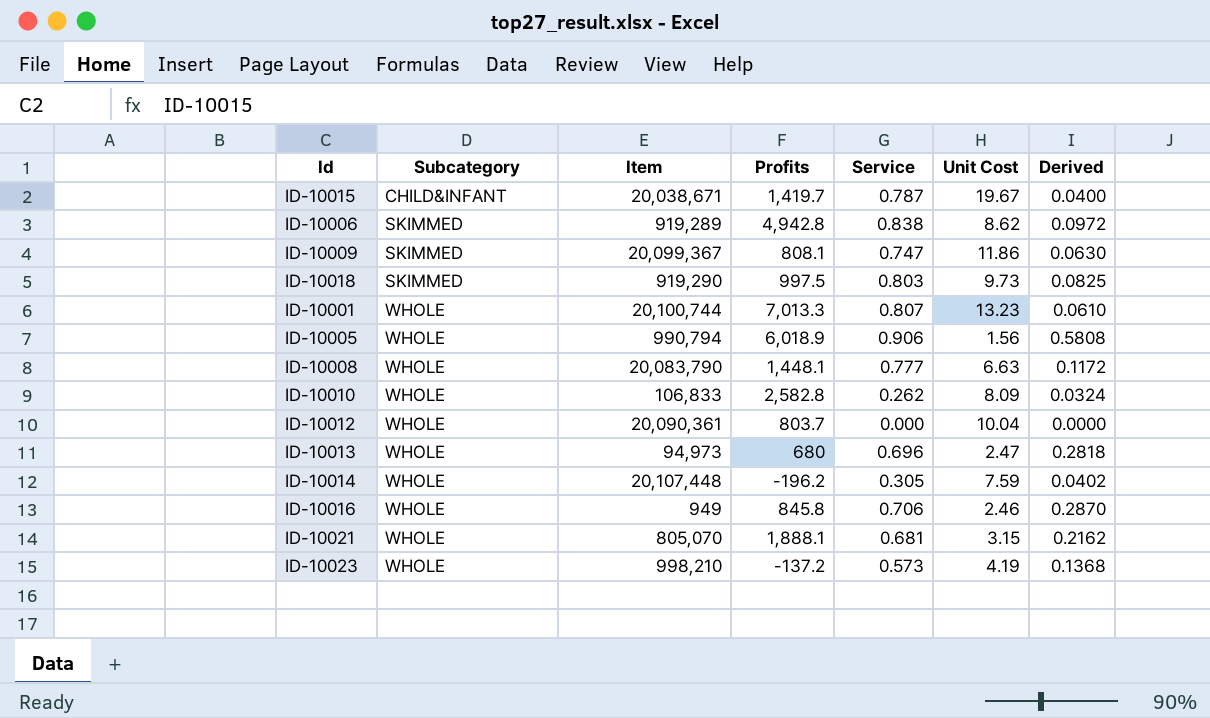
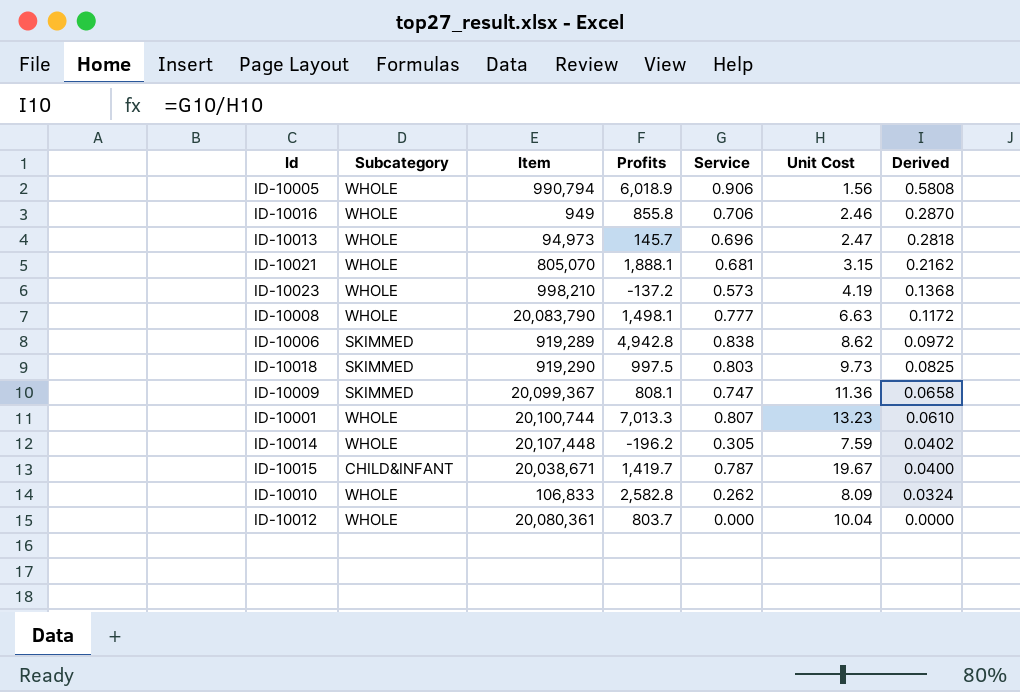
row order: Subcategory ascending -> Derived descending
ID-10016 | Profits: 845.8 -> 855.8
ID-10013 | Profits: 680 -> 145.7
ID-10008 | Profits: 1,448.1 -> 1,498.1
ID-10009 | Unit Cost: 11.86 -> 11.36
ID-10009 | Derived: 0.0630 -> 0.0658
ID-10012 | Item: 20,090,361 -> 20,080,361

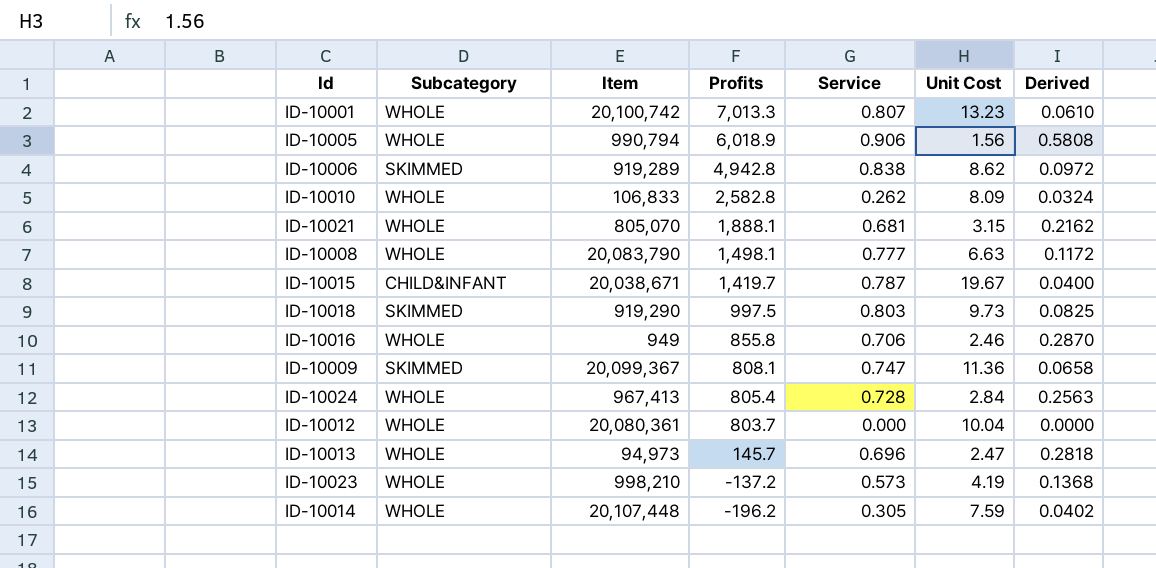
row order: Derived descending -> Profits descending
ID-10001 | Item: 20,100,744 -> 20,100,742
row ID-10024: none -> WHOLE | 967,413 | 805.4 | 0.728 | 2.84 | 0.2563

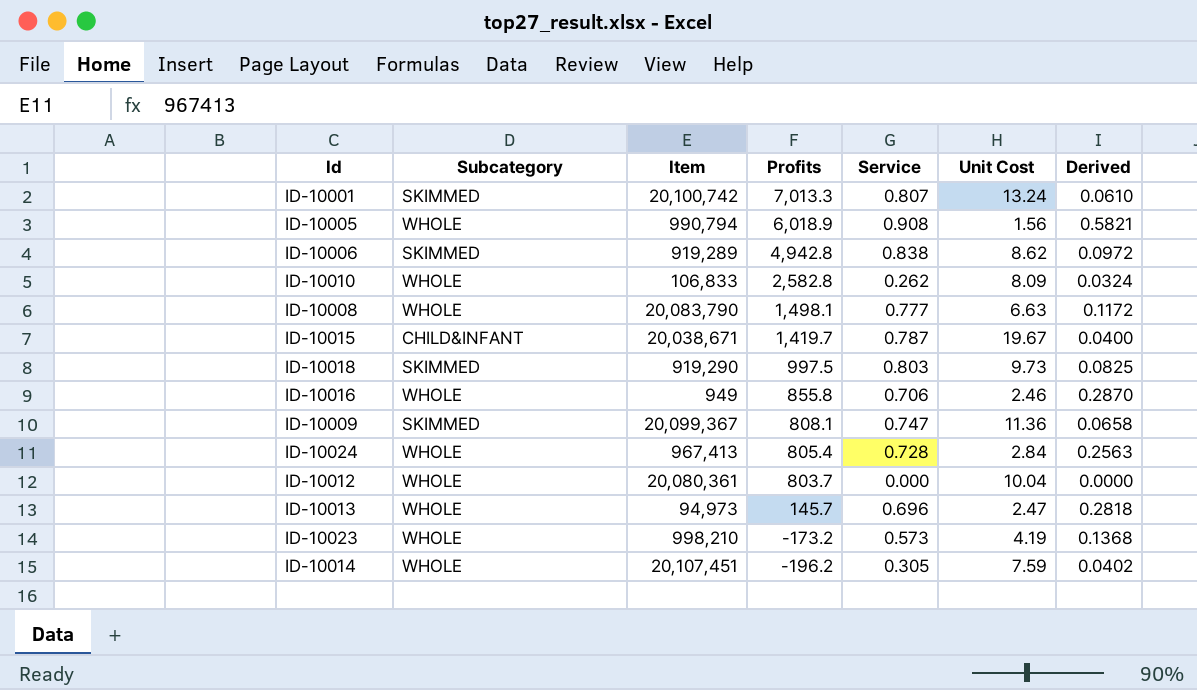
row ID-10021: WHOLE | 805,070 | 1,888.1 | 0.681 | 3.15 | 0.2162 -> none
ID-10001 | Subcategory: WHOLE -> SKIMMED
ID-10001 | Unit Cost: 13.23 -> 13.24
ID-10005 | Service: 0.906 -> 0.908
ID-10005 | Derived: 0.5808 -> 0.5821
ID-10023 | Profits: -137.2 -> -173.2
ID-10014 | Item: 20,107,448 -> 20,107,451

